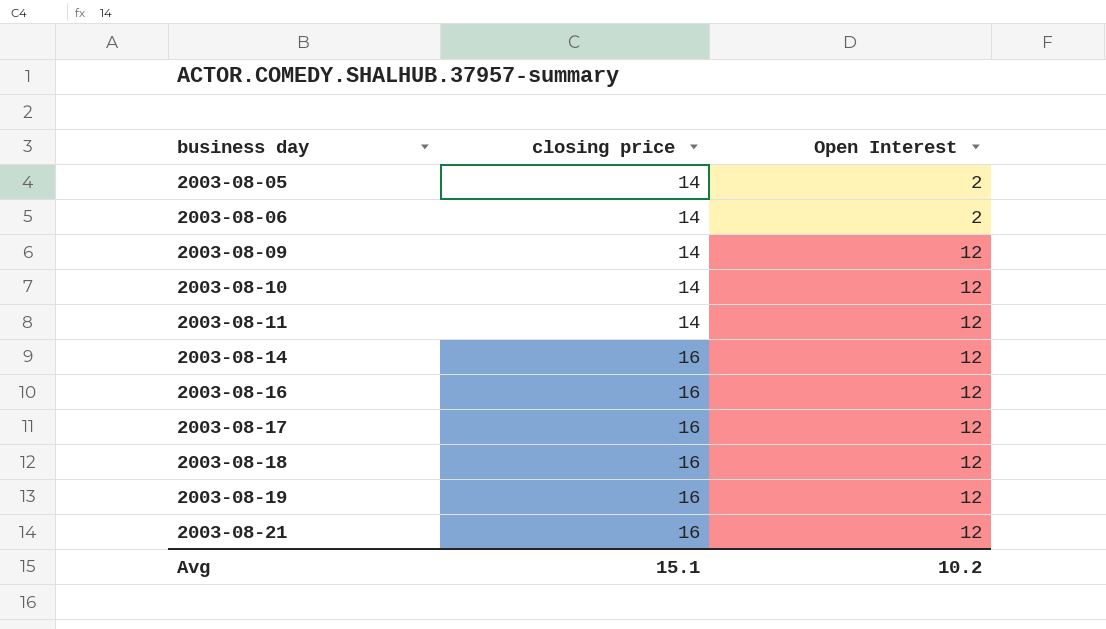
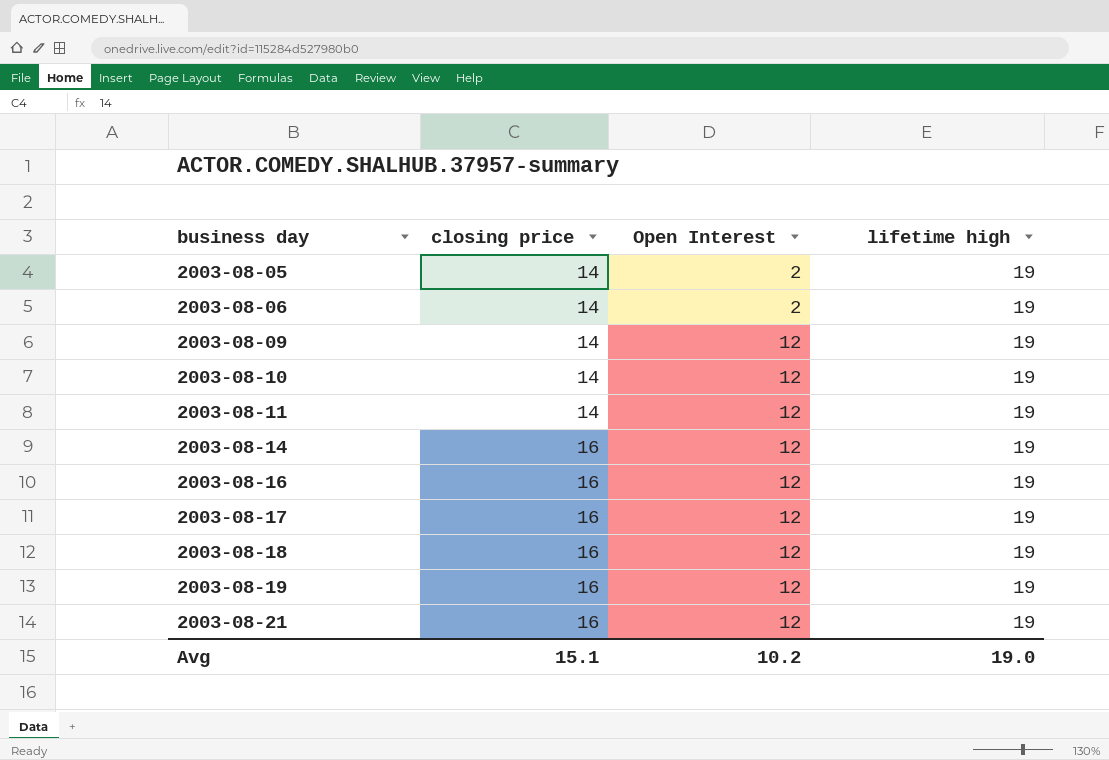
column lifetime high | position: none -> 4

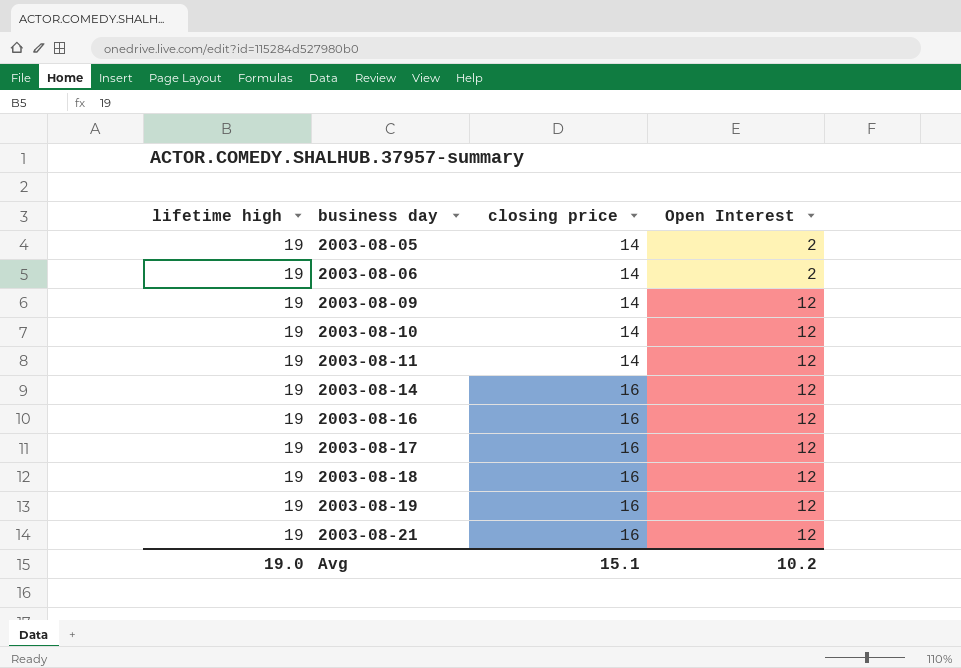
column lifetime high | position: 4 -> 1

